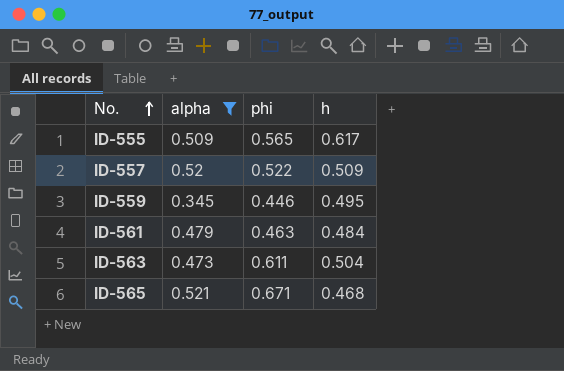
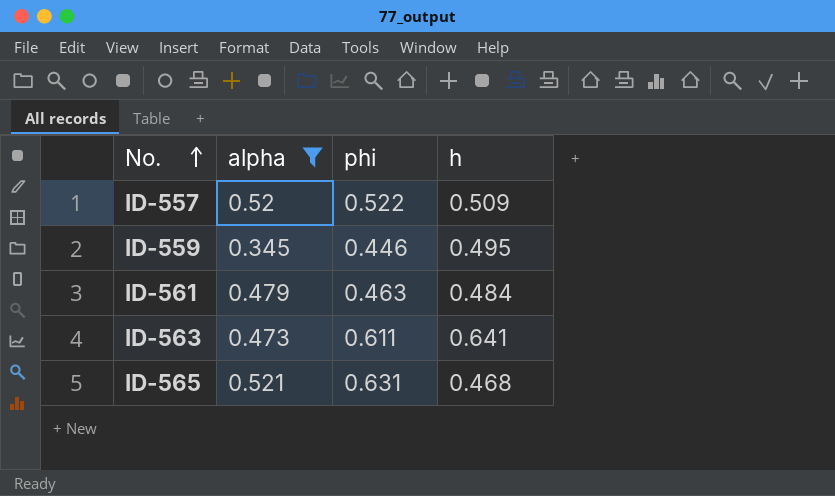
row ID-555: 0.509 | 0.565 | 0.617 -> none
ID-563 | h: 0.504 -> 0.641
ID-565 | phi: 0.671 -> 0.631

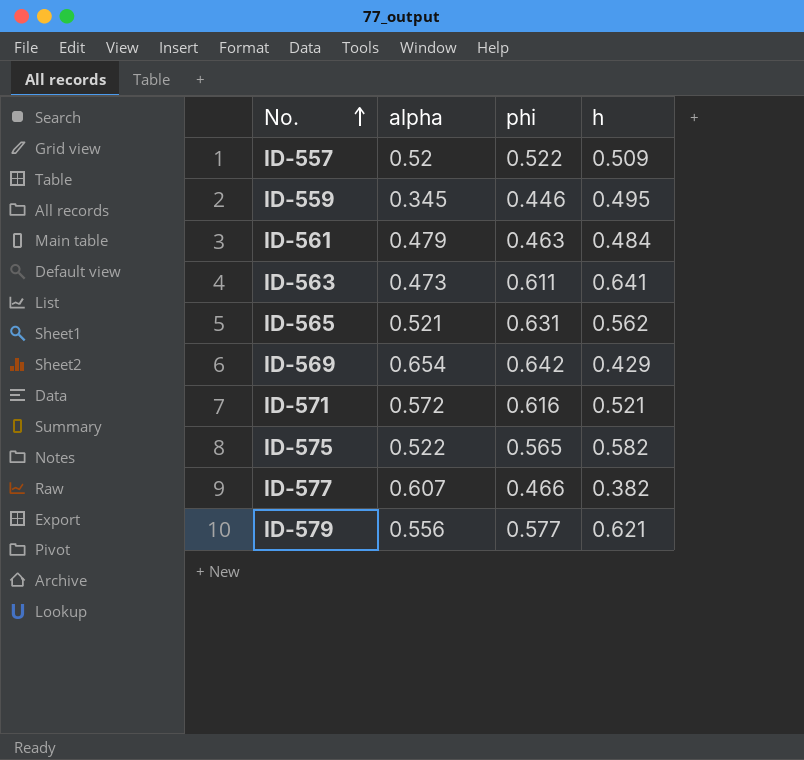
filter: alpha <= 0.521 -> none
ID-565 | h: 0.468 -> 0.562

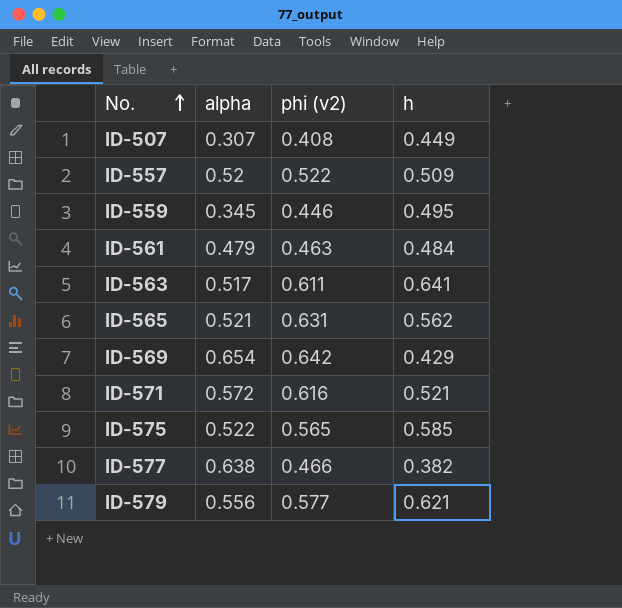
column name: phi -> phi (v2)
row ID-507: none -> 0.307 | 0.408 | 0.449
ID-563 | alpha: 0.473 -> 0.517
ID-575 | h: 0.582 -> 0.585
ID-577 | alpha: 0.607 -> 0.638

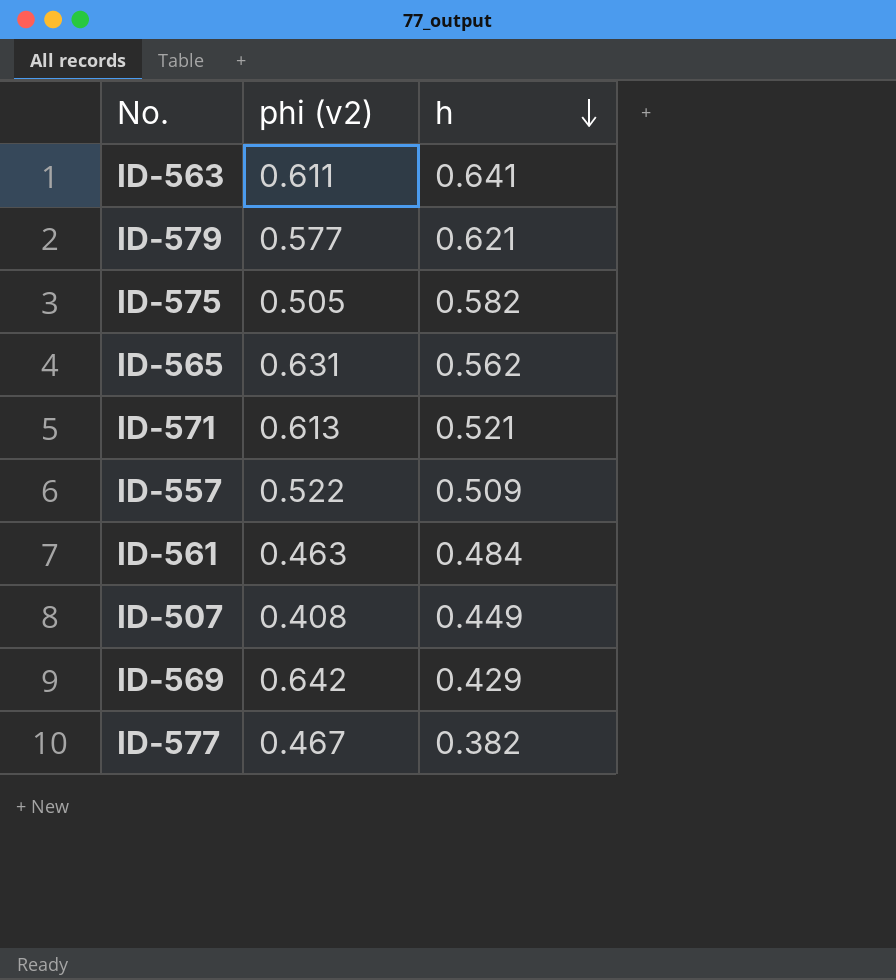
row order: No. ascending -> h descending
column alpha | position: 2 -> none
row ID-559: 0.345 | 0.446 | 0.495 -> none
ID-575 | phi (v2): 0.565 -> 0.505
ID-575 | h: 0.585 -> 0.582
ID-571 | phi (v2): 0.616 -> 0.613
ID-577 | phi (v2): 0.466 -> 0.467

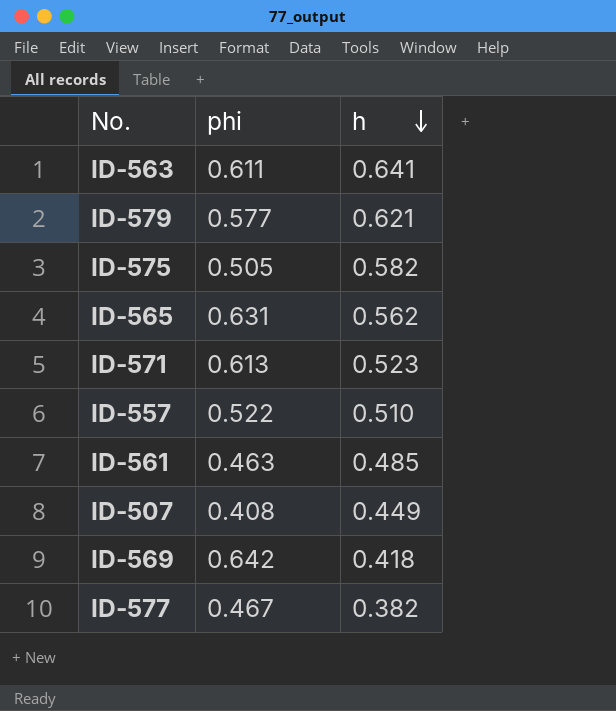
column name: phi (v2) -> phi
ID-571 | h: 0.521 -> 0.523
ID-557 | h: 0.509 -> 0.510
ID-561 | h: 0.484 -> 0.485
ID-569 | h: 0.429 -> 0.418

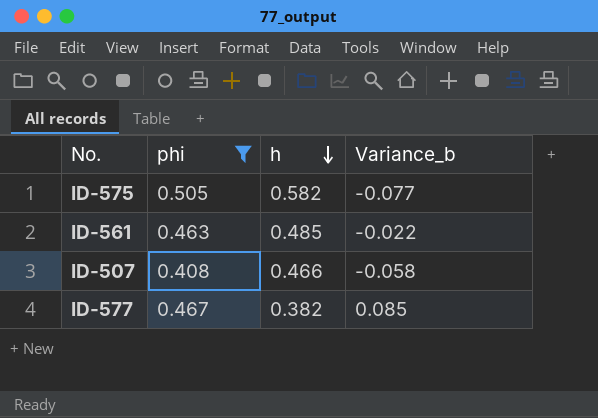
filter: none -> phi <= 0.505
column Variance_b | formula: none -> [phi] - [h]
ID-507 | h: 0.449 -> 0.466

